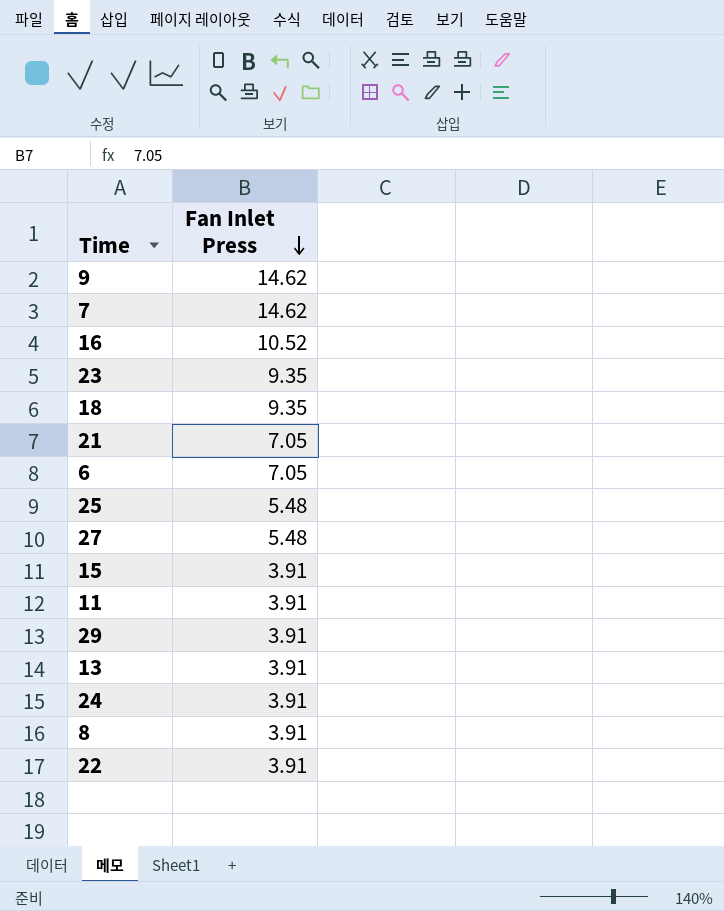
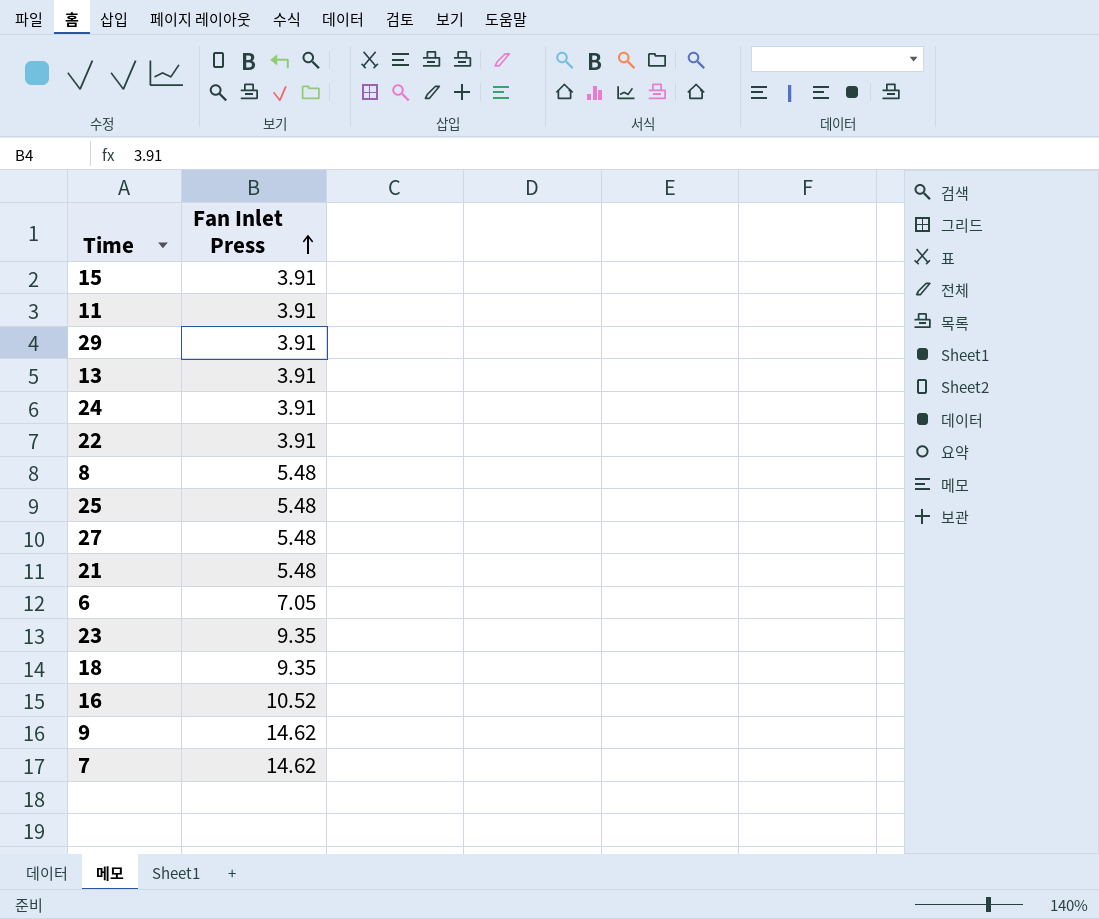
row order: Fan Inlet Press descending -> Fan Inlet Press ascending
8 | Fan Inlet Press: 3.91 -> 5.48
21 | Fan Inlet Press: 7.05 -> 5.48

